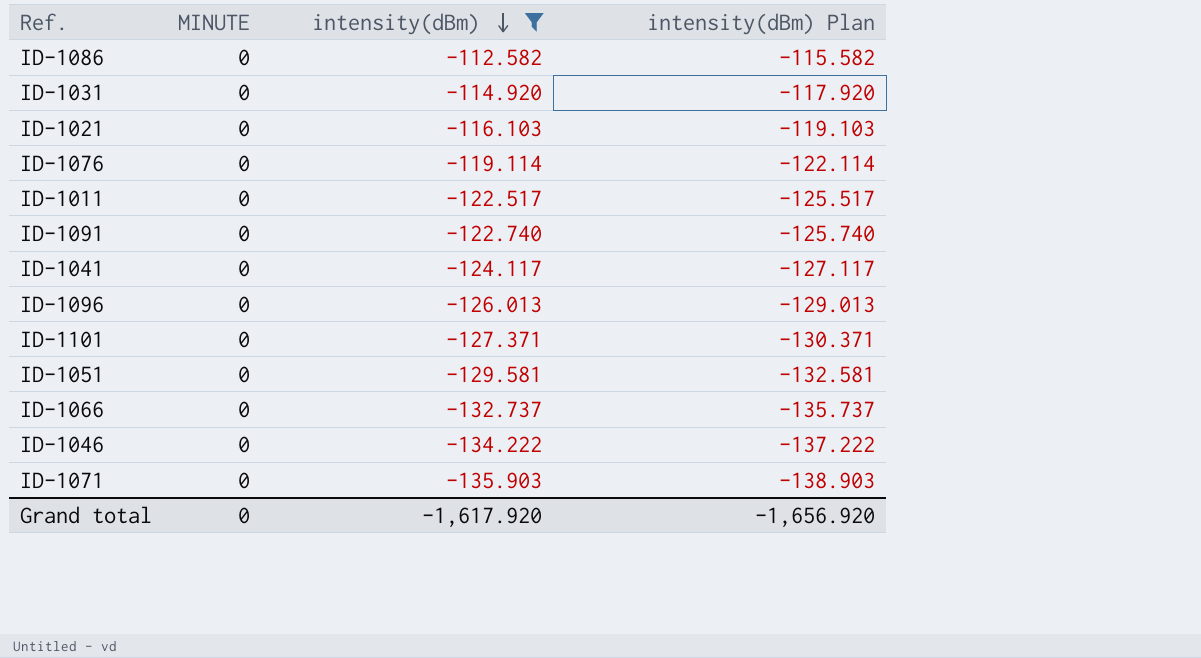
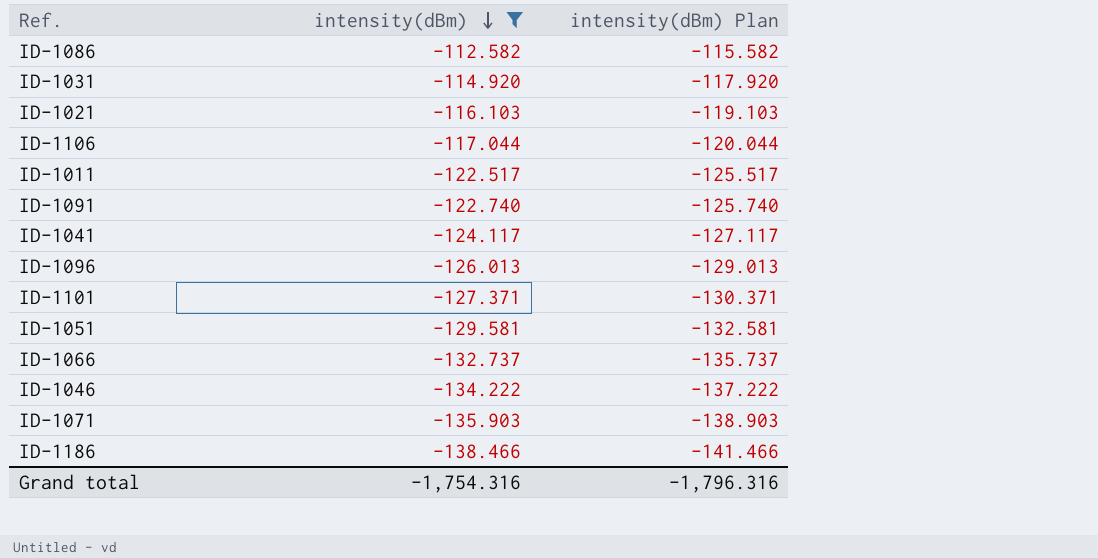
column MINUTE | position: 2 -> none
row ID-1076: 0 | -119.114 | -122.114 -> none
row ID-1106: none -> -117.044 | -120.044
row ID-1186: none -> -138.466 | -141.466
Grand total | intensity(dBm): -1,617.920 -> -1,754.316
Grand total | intensity(dBm) Plan: -1,656.920 -> -1,796.316

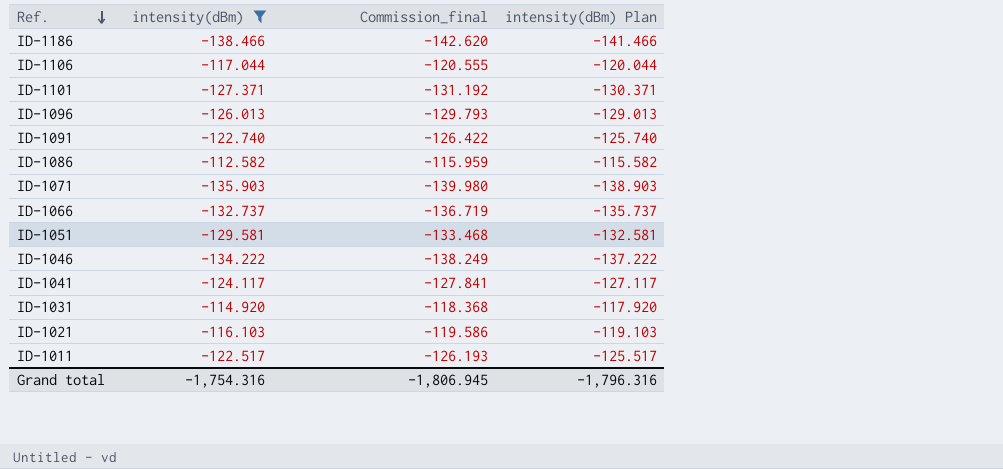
row order: intensity(dBm) descending -> Ref. descending
column Commission_final | formula: none -> [intensity(dBm)] * 1.03

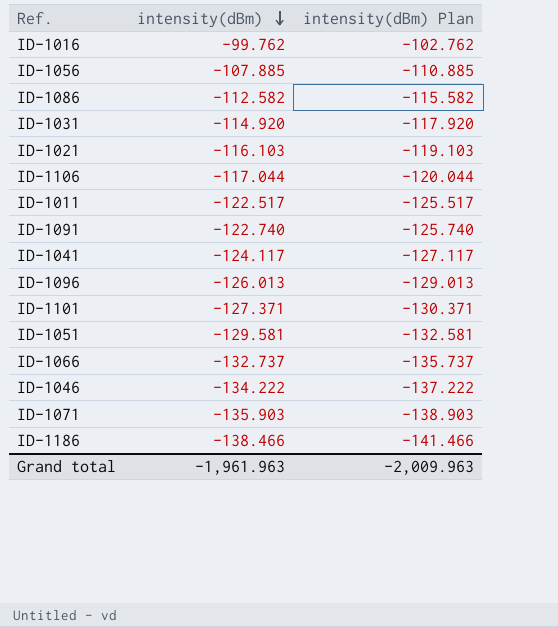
filter: intensity(dBm) <= -112.582 -> none
row order: Ref. descending -> intensity(dBm) descending
column Commission_final | formula: [intensity(dBm)] * 1.03 -> none
Grand total | intensity(dBm): -1,754.316 -> -1,961.963
Grand total | intensity(dBm) Plan: -1,796.316 -> -2,009.963

